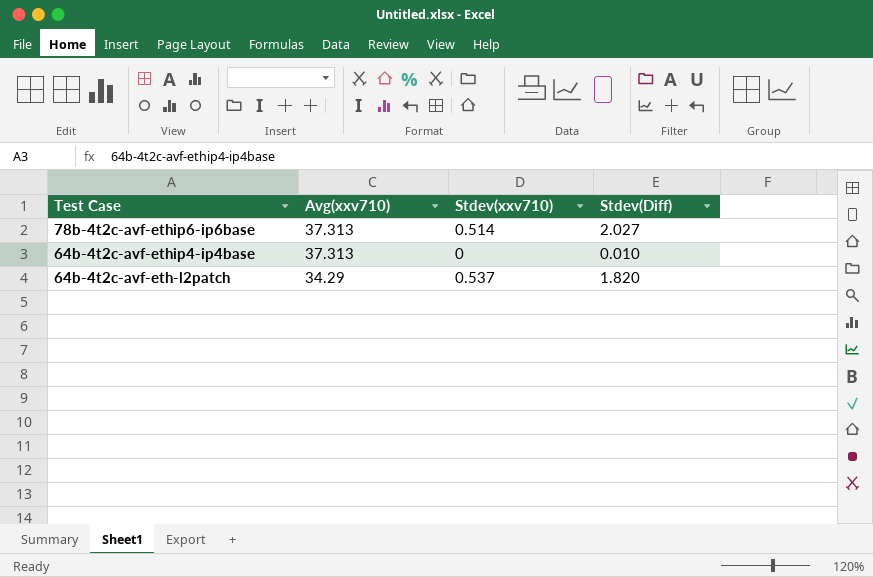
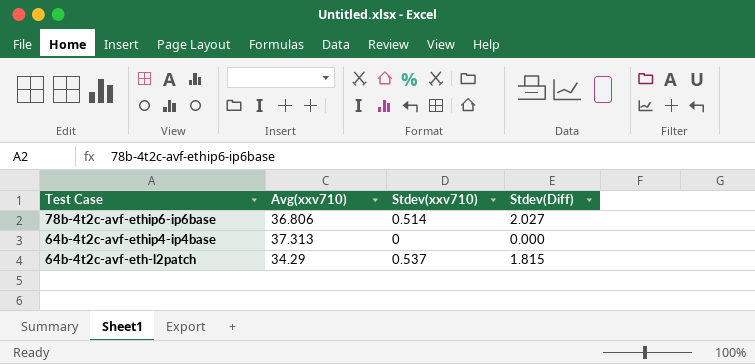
78b-4t2c-avf-ethip6-ip6base | Avg(xxv710): 37.313 -> 36.806
64b-4t2c-avf-ethip4-ip4base | Stdev(Diff): 0.010 -> 0.000
64b-4t2c-avf-eth-l2patch | Stdev(Diff): 1.820 -> 1.815

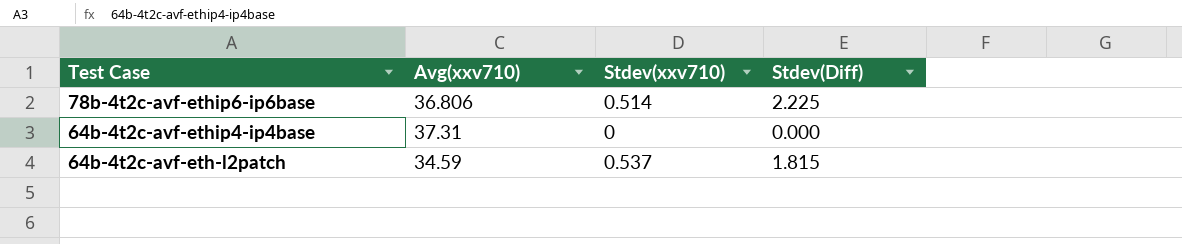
78b-4t2c-avf-ethip6-ip6base | Stdev(Diff): 2.027 -> 2.225
64b-4t2c-avf-ethip4-ip4base | Avg(xxv710): 37.313 -> 37.31
64b-4t2c-avf-eth-l2patch | Avg(xxv710): 34.29 -> 34.59

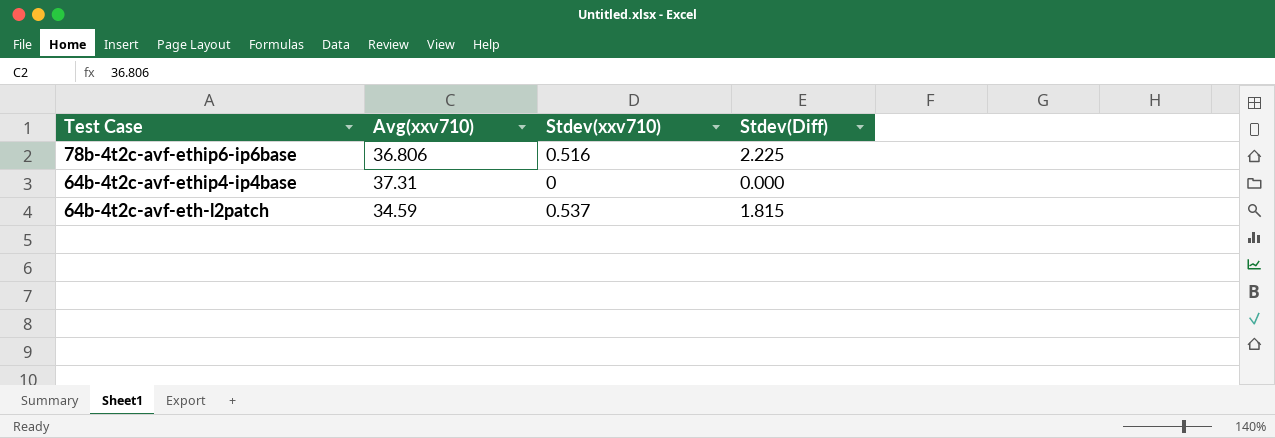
78b-4t2c-avf-ethip6-ip6base | Stdev(xxv710): 0.514 -> 0.516

